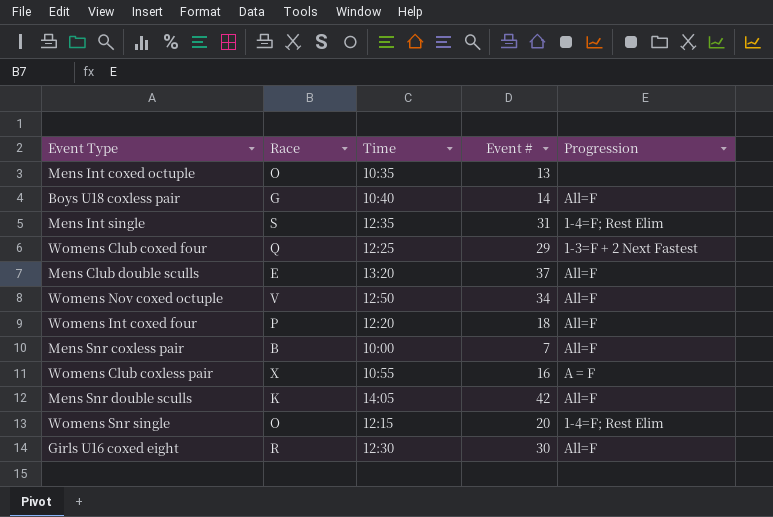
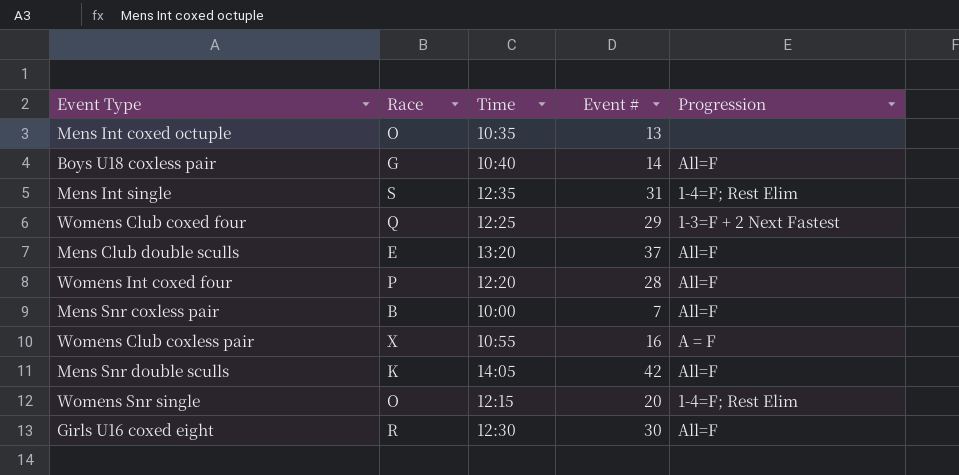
row Womens Nov coxed octuple: V | 12:50 | 34 | All=F -> none
Womens Int coxed four | Event #: 18 -> 28

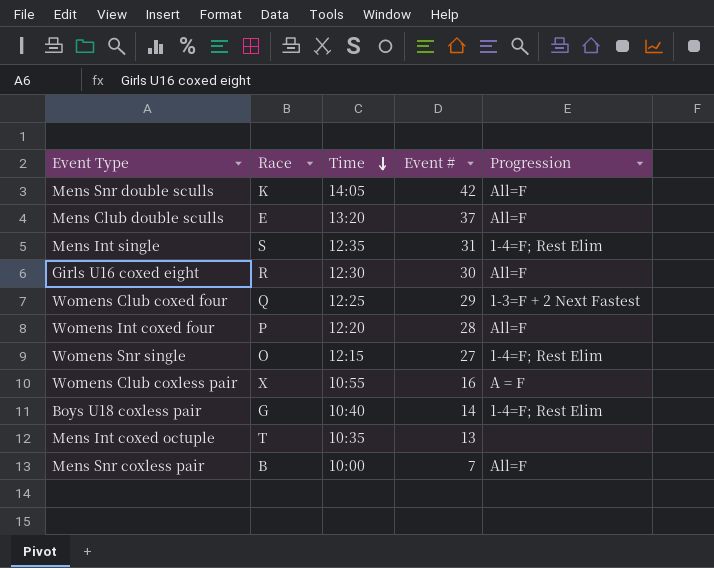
row order: none -> Time descending
Womens Snr single | Event #: 20 -> 27
Boys U18 coxless pair | Progression: All=F -> 1-4=F; Rest Elim
Mens Int coxed octuple | Race: O -> T

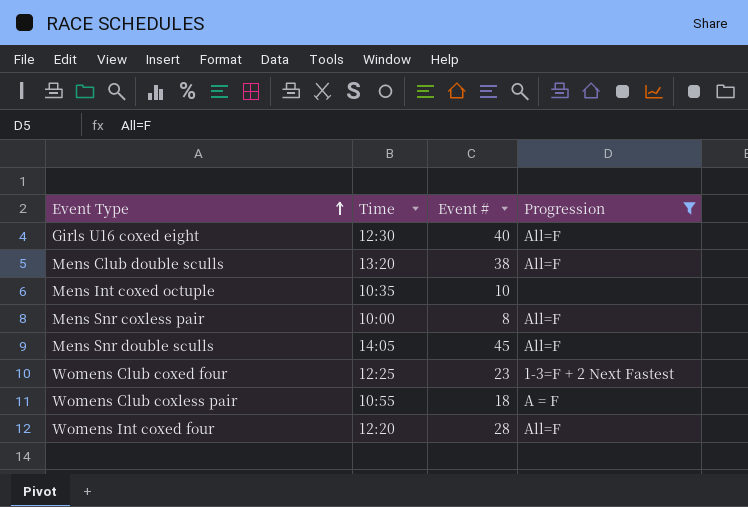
filter: none -> Progression != 1-4=F; Rest Elim
row order: Time descending -> Event Type ascending
column Race | position: 2 -> none
Girls U16 coxed eight | Event #: 30 -> 40
Mens Club double sculls | Event #: 37 -> 38
Mens Int coxed octuple | Event #: 13 -> 10
Mens Snr coxless pair | Event #: 7 -> 8
Mens Snr double sculls | Event #: 42 -> 45
Womens Club coxed four | Event #: 29 -> 23
Womens Club coxless pair | Event #: 16 -> 18

